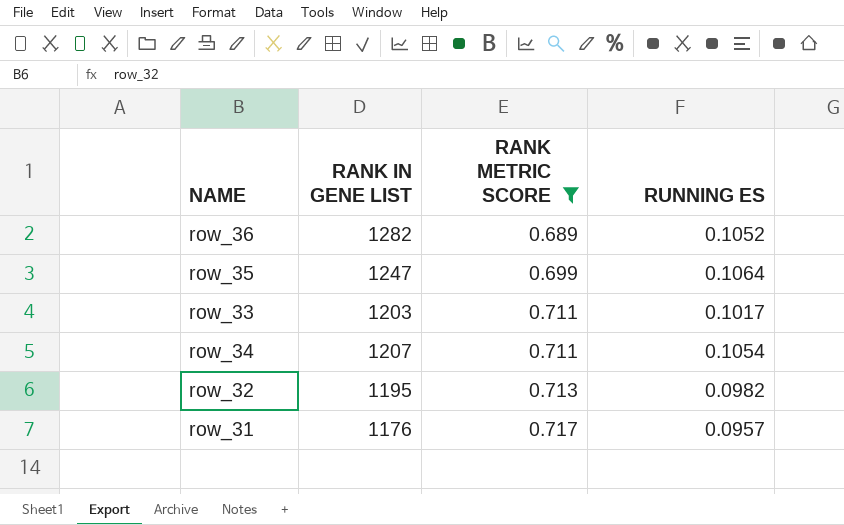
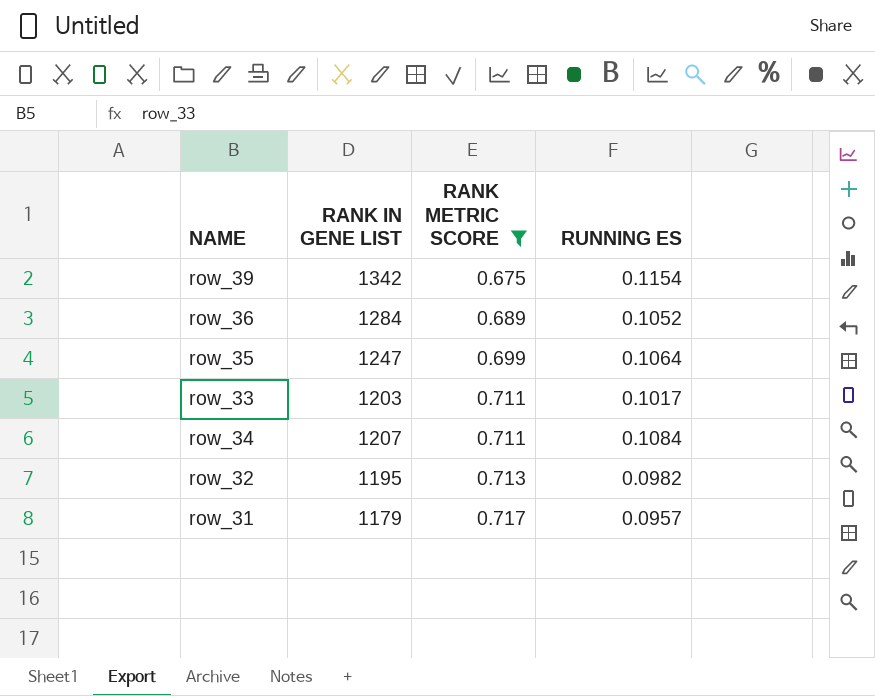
row row_39: none -> 1342 | 0.675 | 0.1154
row_36 | RANK IN GENE LIST: 1282 -> 1284
row_34 | RUNNING ES: 0.1054 -> 0.1084
row_31 | RANK IN GENE LIST: 1176 -> 1179

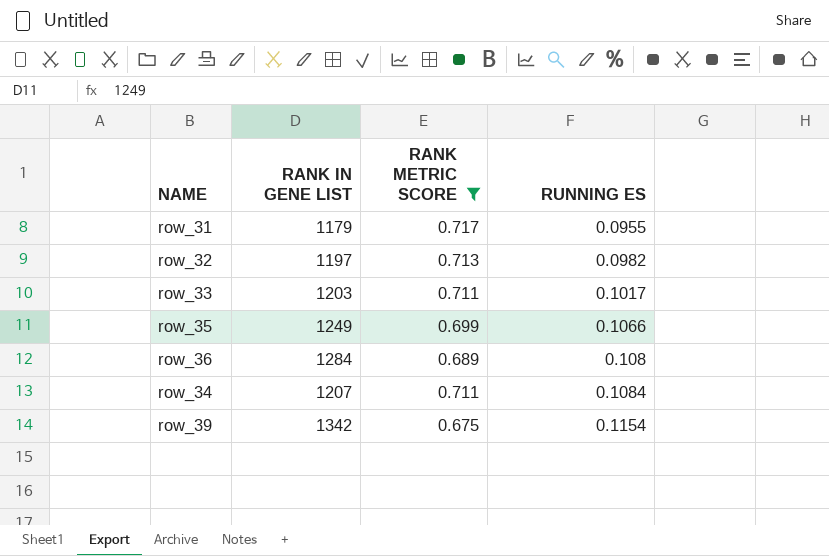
row order: RANK METRIC SCORE ascending -> RUNNING ES ascending
row_31 | RUNNING ES: 0.0957 -> 0.0955
row_32 | RANK IN GENE LIST: 1195 -> 1197
row_35 | RANK IN GENE LIST: 1247 -> 1249
row_35 | RUNNING ES: 0.1064 -> 0.1066
row_36 | RUNNING ES: 0.1052 -> 0.108

